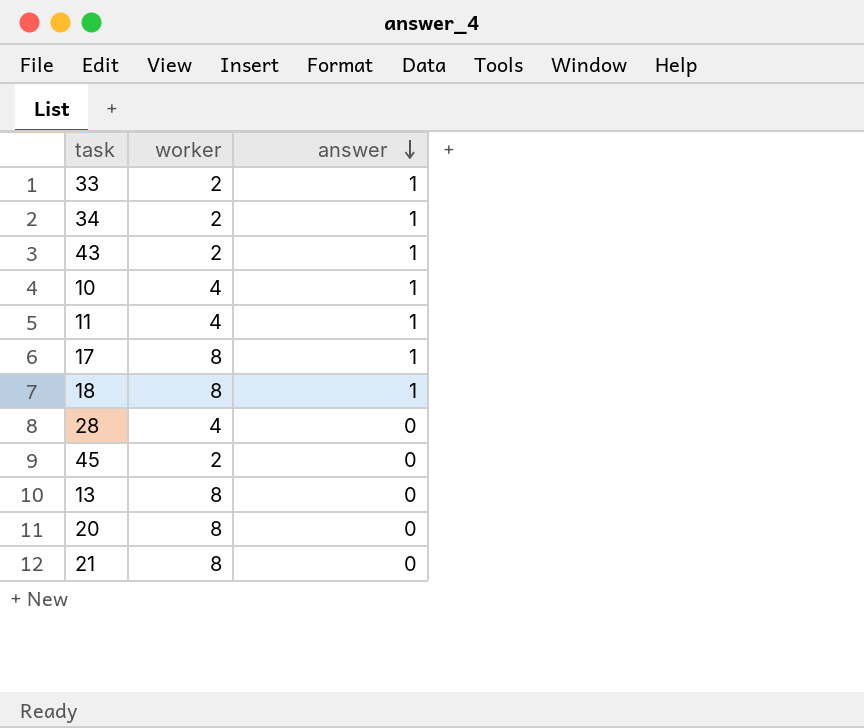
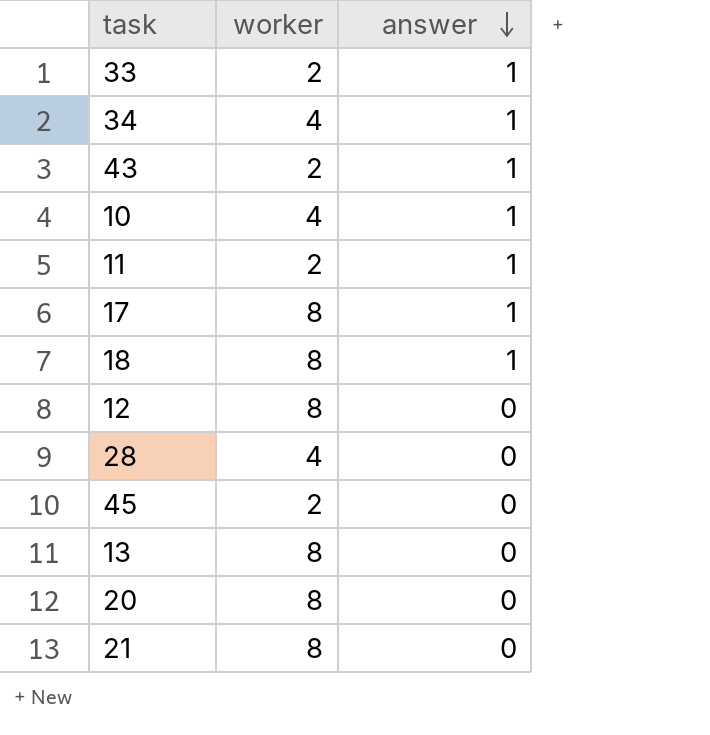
34 | worker: 2 -> 4
11 | worker: 4 -> 2
row 12: none -> 8 | 0

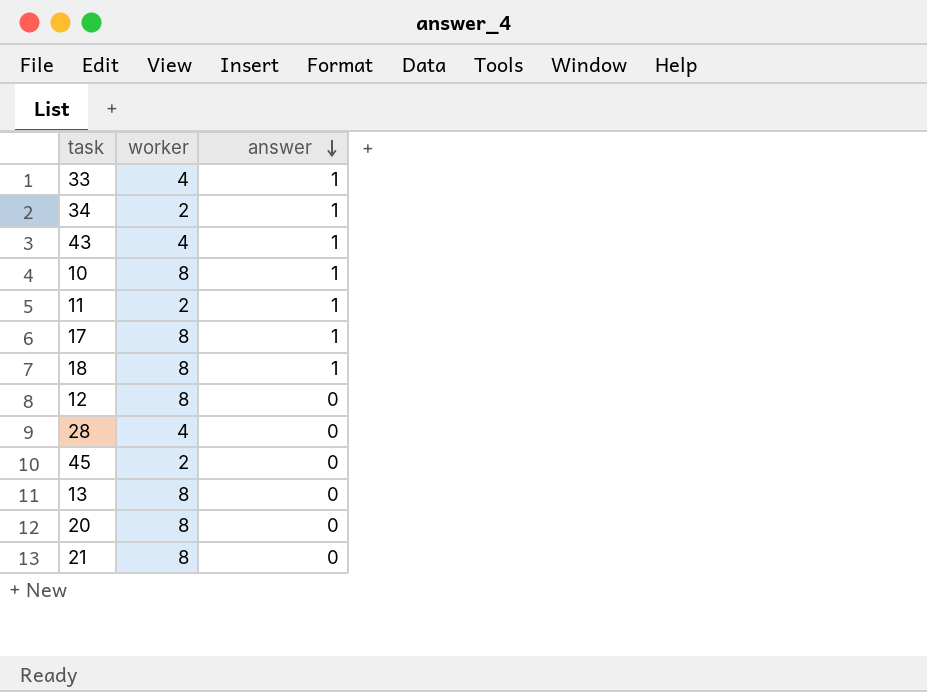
33 | worker: 2 -> 4
34 | worker: 4 -> 2
43 | worker: 2 -> 4
10 | worker: 4 -> 8

